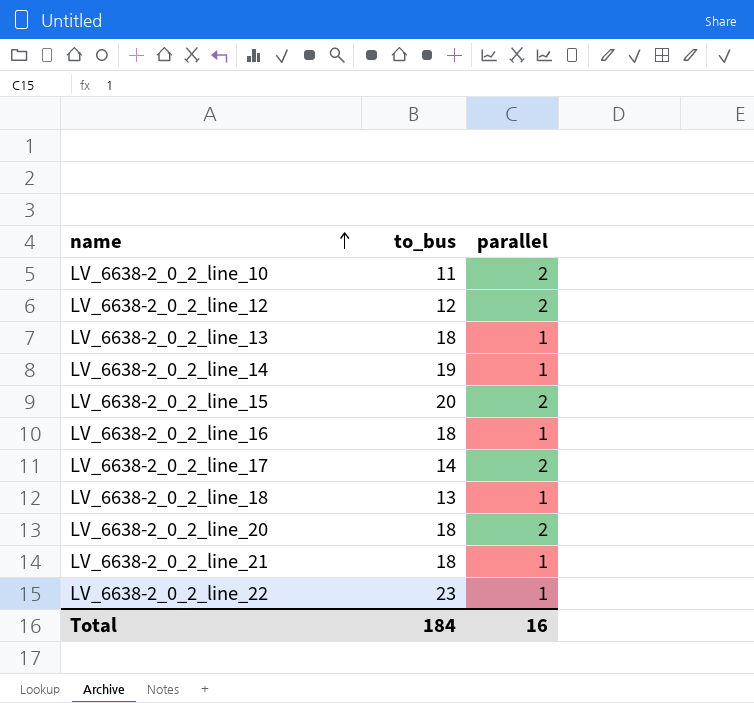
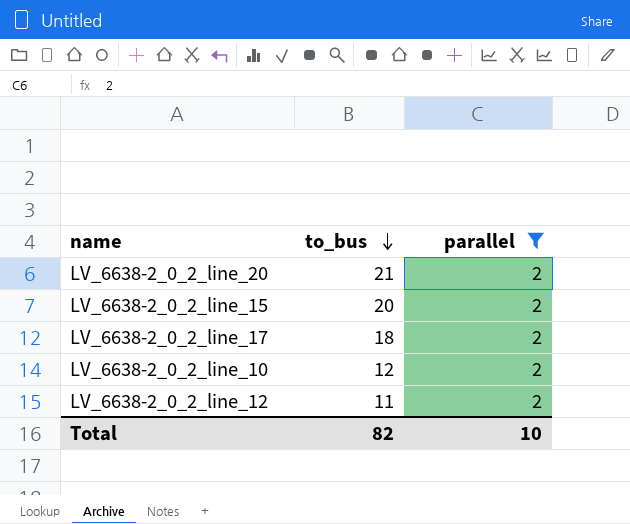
filter: none -> parallel = 2
row order: name ascending -> to_bus descending
LV_6638-2_0_2_line_20 | to_bus: 18 -> 21
LV_6638-2_0_2_line_17 | to_bus: 14 -> 18
LV_6638-2_0_2_line_10 | to_bus: 11 -> 12
LV_6638-2_0_2_line_12 | to_bus: 12 -> 11
Total | to_bus: 184 -> 82
Total | parallel: 16 -> 10

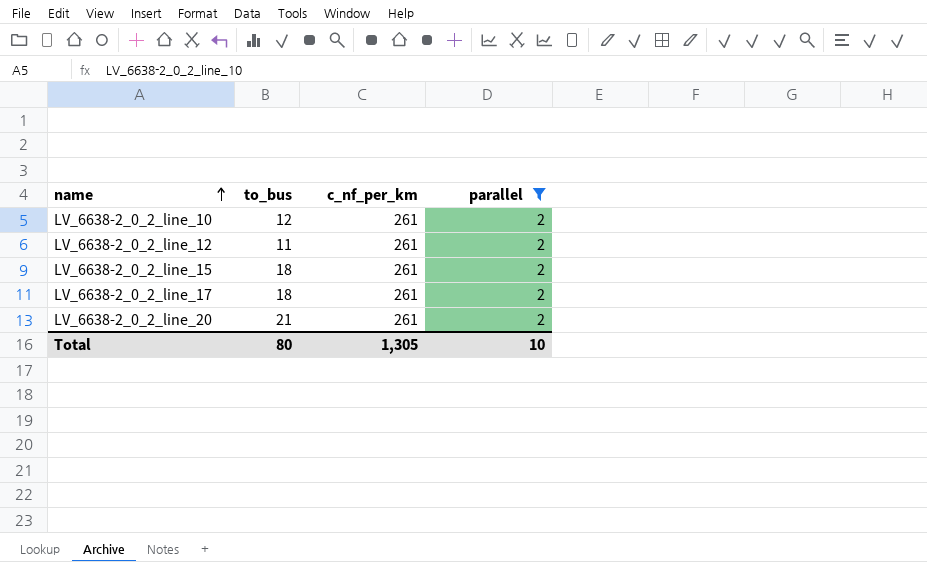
row order: to_bus descending -> name ascending
column c_nf_per_km | position: none -> 3
LV_6638-2_0_2_line_15 | to_bus: 20 -> 18
Total | to_bus: 82 -> 80

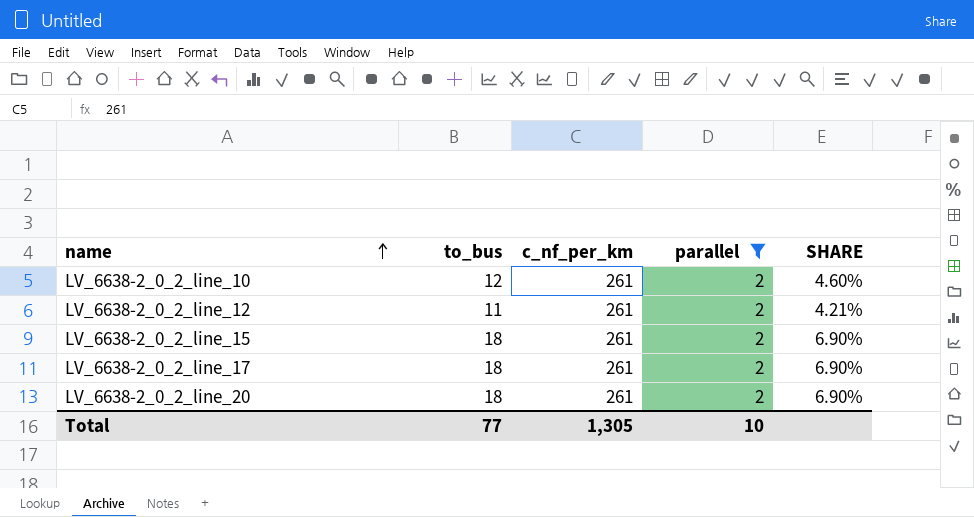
column SHARE | formula: none -> [to_bus] / [c_nf_per_km]
LV_6638-2_0_2_line_20 | to_bus: 21 -> 18
Total | to_bus: 80 -> 77

